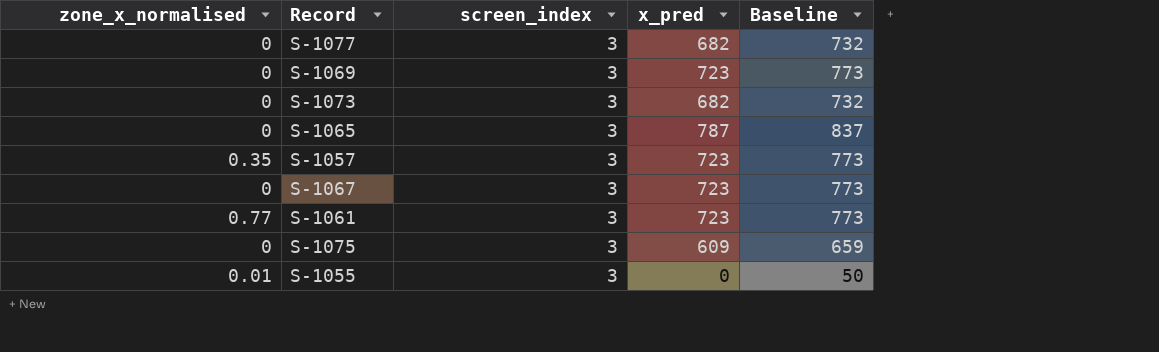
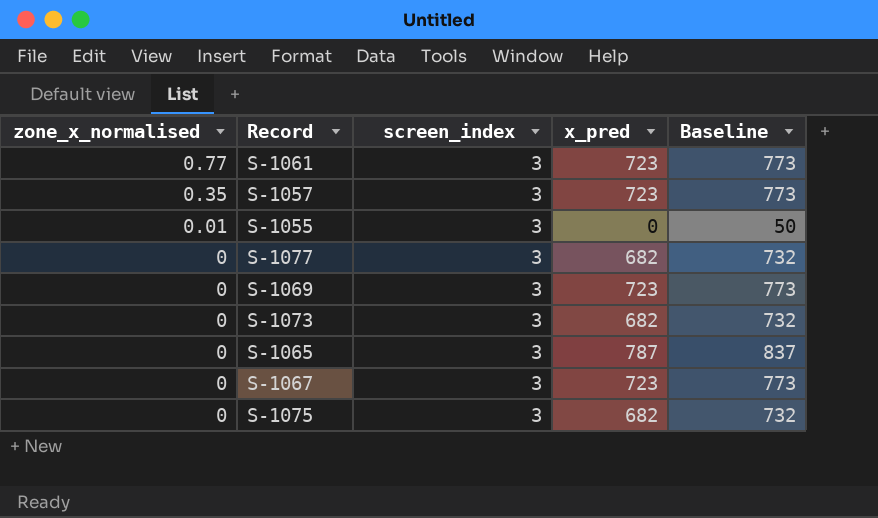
row order: none -> zone_x_normalised descending
S-1075 | x_pred: 609 -> 682
S-1075 | Baseline: 659 -> 732

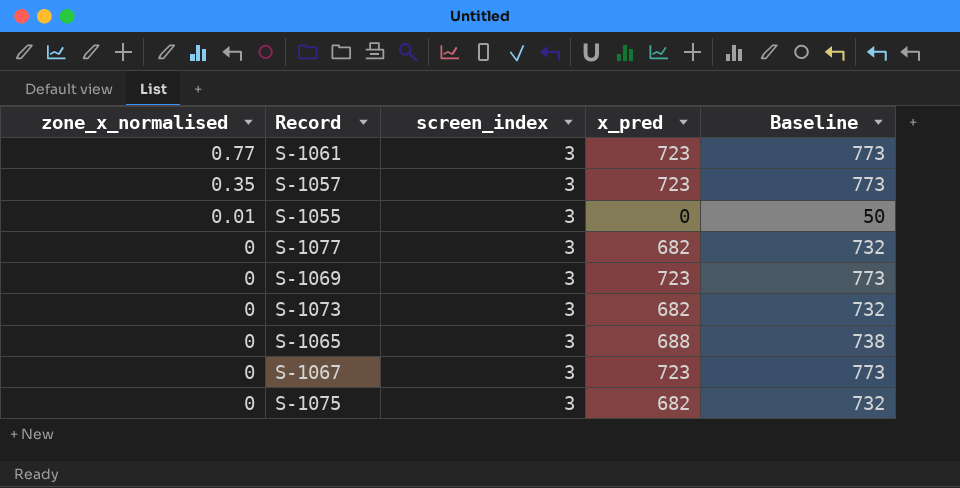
S-1065 | x_pred: 787 -> 688
S-1065 | Baseline: 837 -> 738

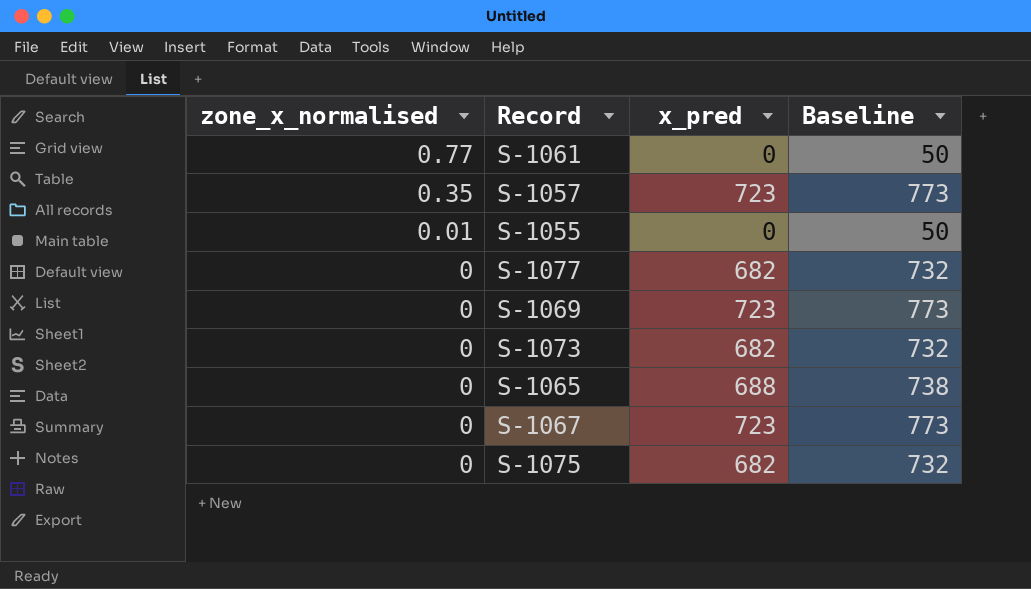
column screen_index | position: 3 -> none
S-1061 | x_pred: 723 -> 0
S-1061 | Baseline: 773 -> 50

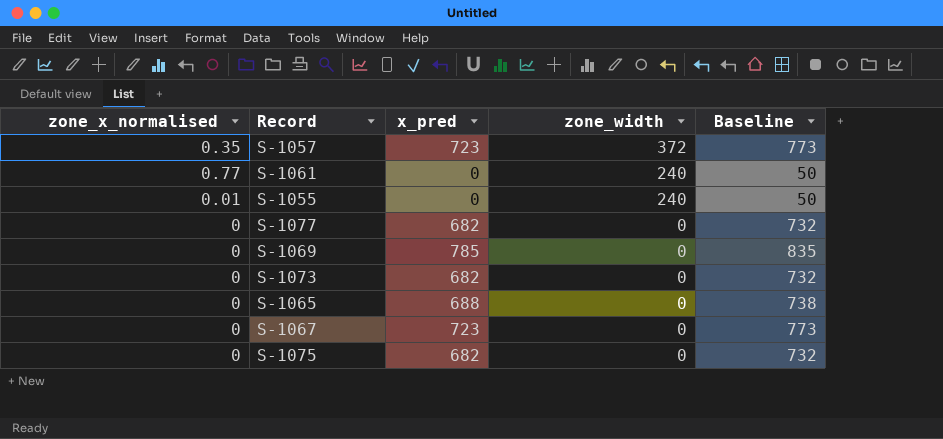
row order: zone_x_normalised descending -> zone_width descending
column zone_width | position: none -> 4
S-1069 | x_pred: 723 -> 785
S-1069 | Baseline: 773 -> 835

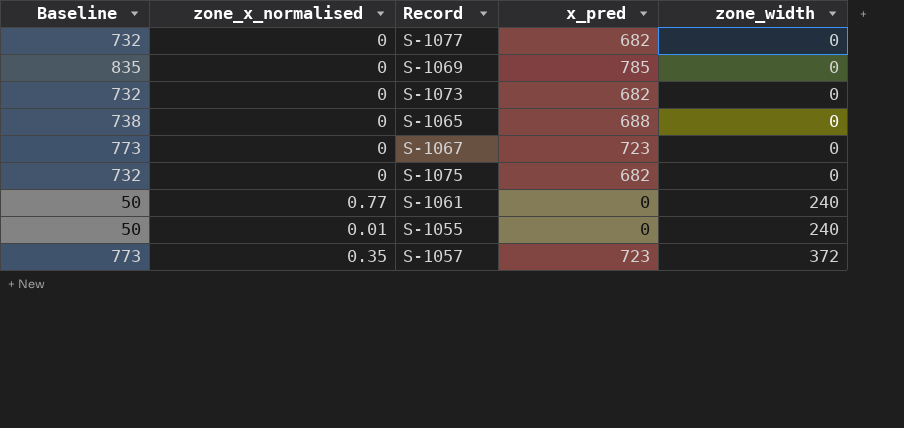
row order: zone_width descending -> zone_width ascending
column Baseline | position: 5 -> 1

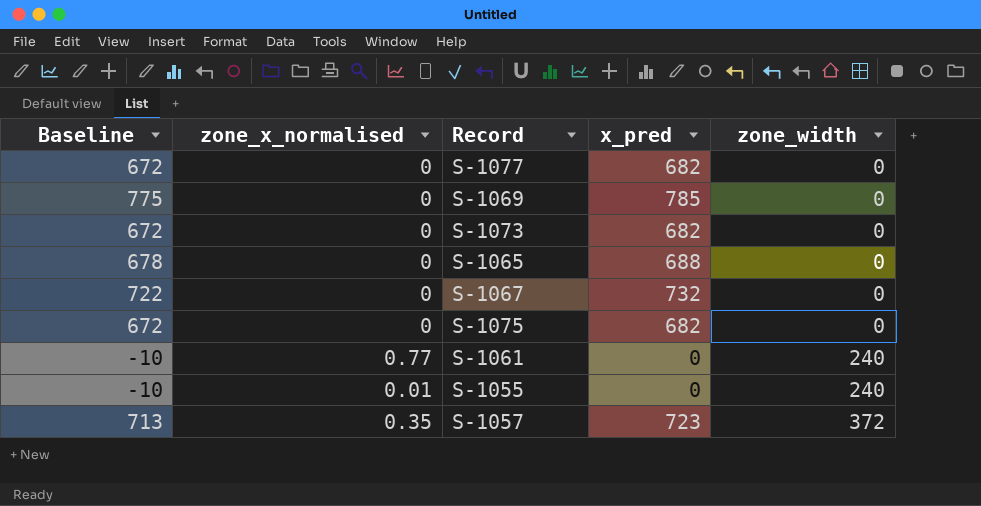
column Baseline | formula: [x_pred] + 50 -> [x_pred] - 10
S-1067 | x_pred: 723 -> 732

